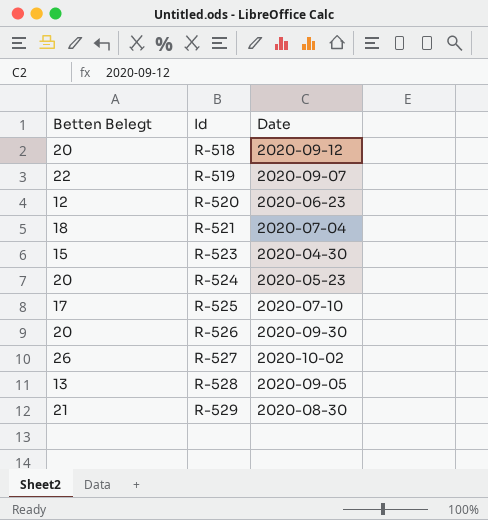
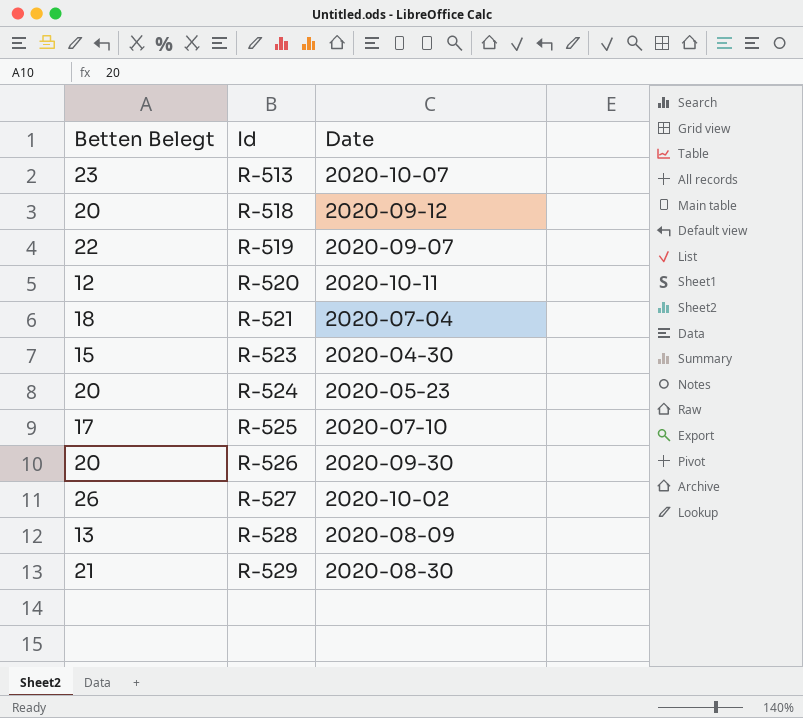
row R-513: none -> 23 | 2020-10-07
R-520 | Date: 2020-06-23 -> 2020-10-11
R-528 | Date: 2020-09-05 -> 2020-08-09

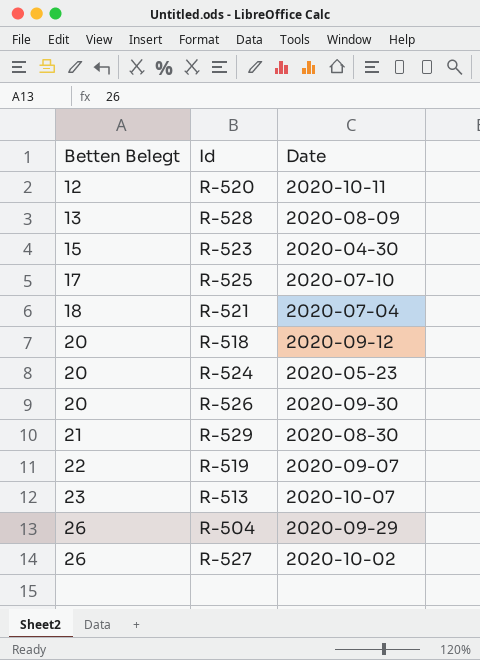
row order: Id ascending -> Betten Belegt ascending
row R-504: none -> 26 | 2020-09-29

